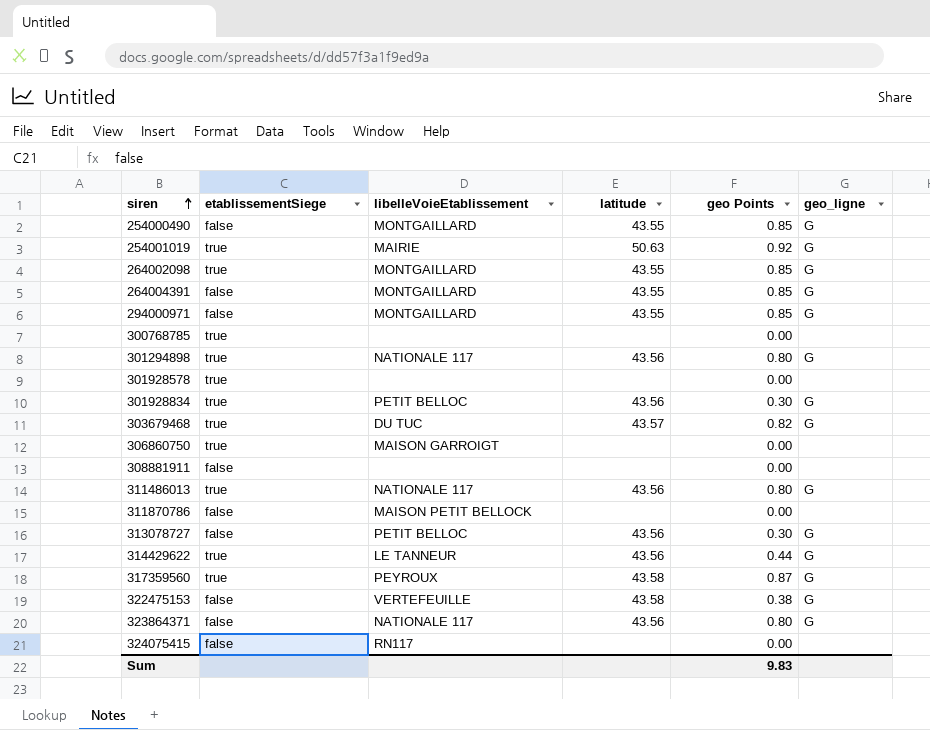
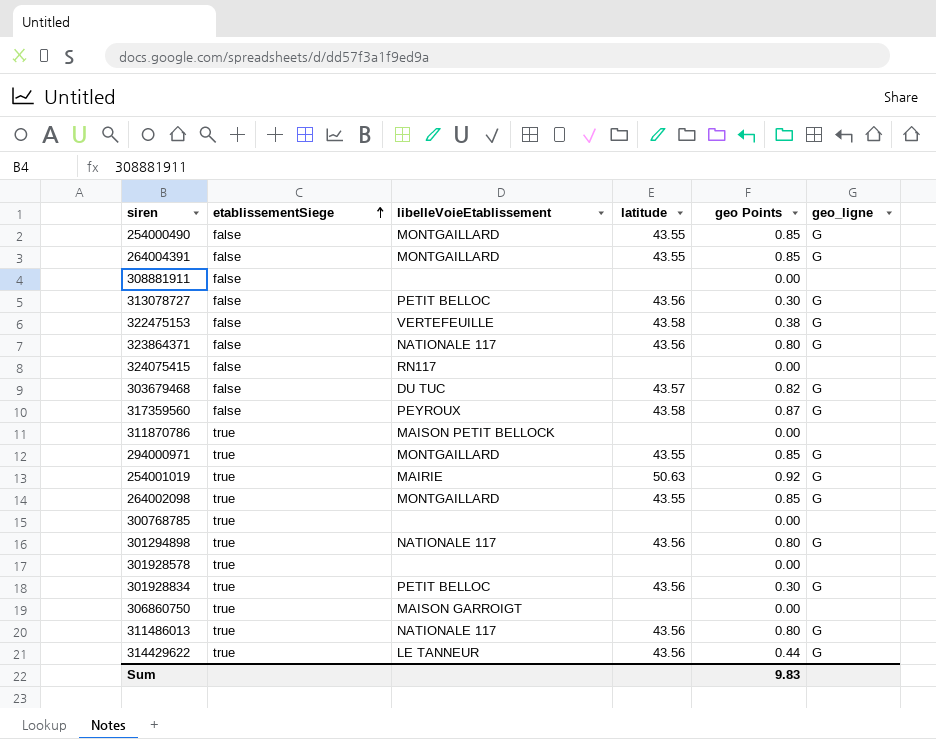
row order: siren ascending -> etablissementSiege ascending
303679468 | etablissementSiege: true -> false
317359560 | etablissementSiege: true -> false
311870786 | etablissementSiege: false -> true
294000971 | etablissementSiege: false -> true

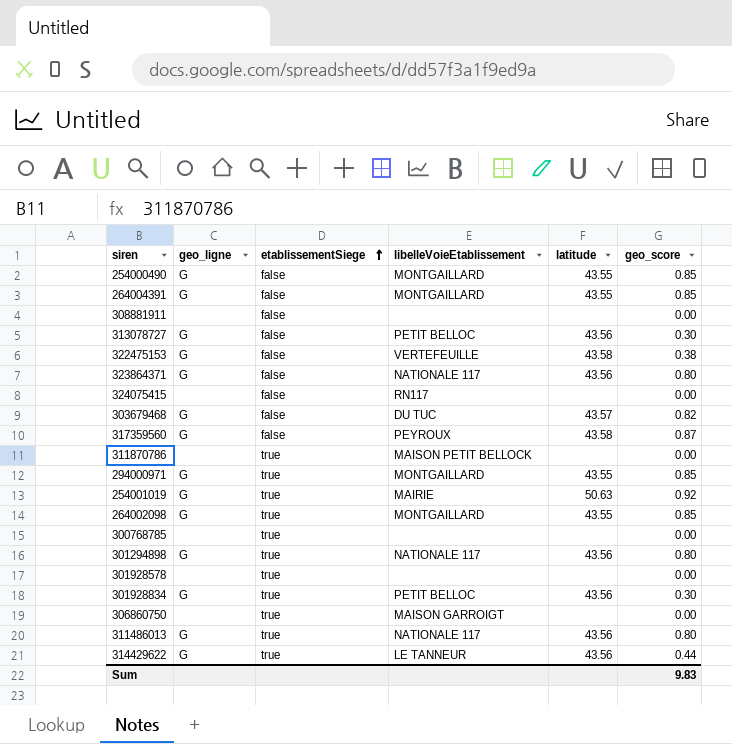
column geo_ligne | position: 6 -> 2
column name: geo Points -> geo_score

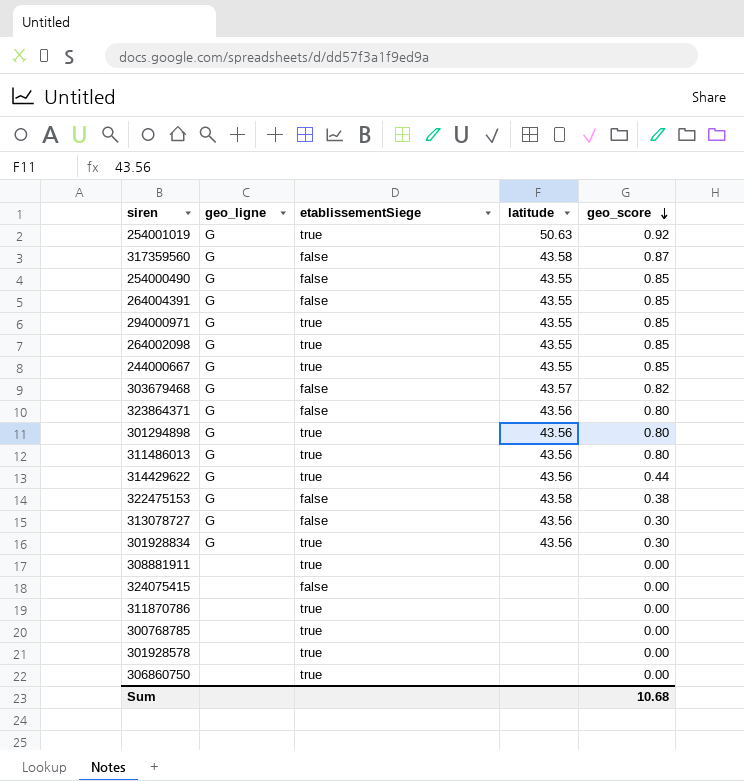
row order: etablissementSiege ascending -> geo_score descending
column libelleVoieEtablissement | position: 4 -> none
row 244000667: none -> G | true | 43.55 | 0.85
308881911 | etablissementSiege: false -> true
Sum | geo_score: 9.83 -> 10.68

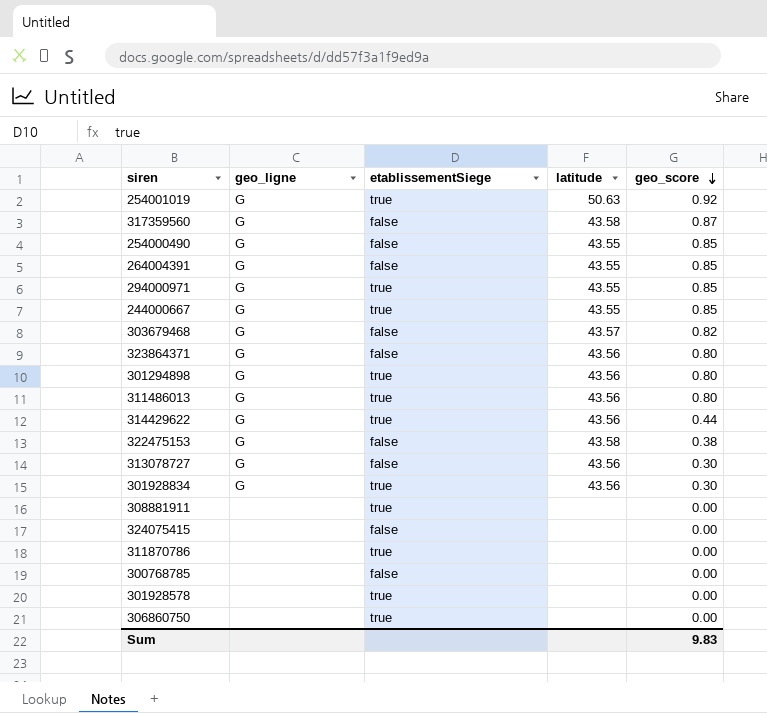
row 264002098: G | true | 43.55 | 0.85 -> none
300768785 | etablissementSiege: true -> false
Sum | geo_score: 10.68 -> 9.83

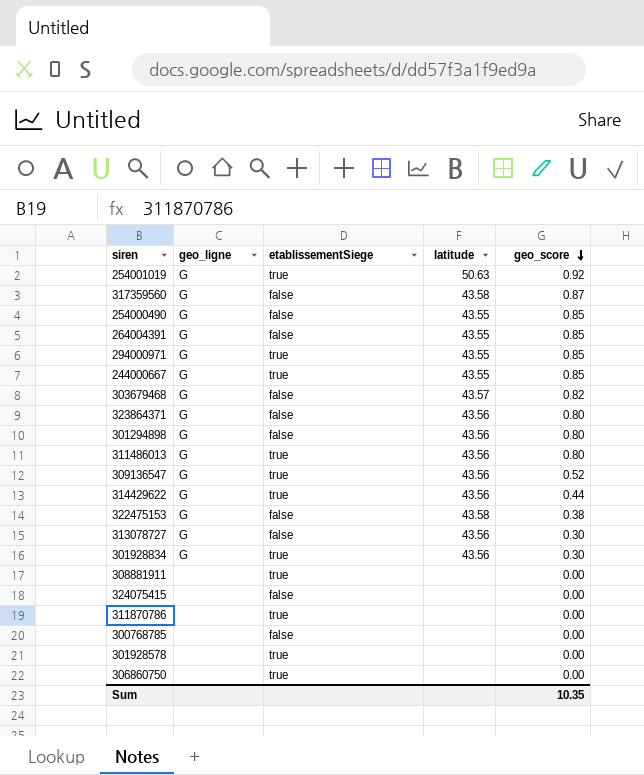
301294898 | etablissementSiege: true -> false
row 309136547: none -> G | true | 43.56 | 0.52
Sum | geo_score: 9.83 -> 10.35

